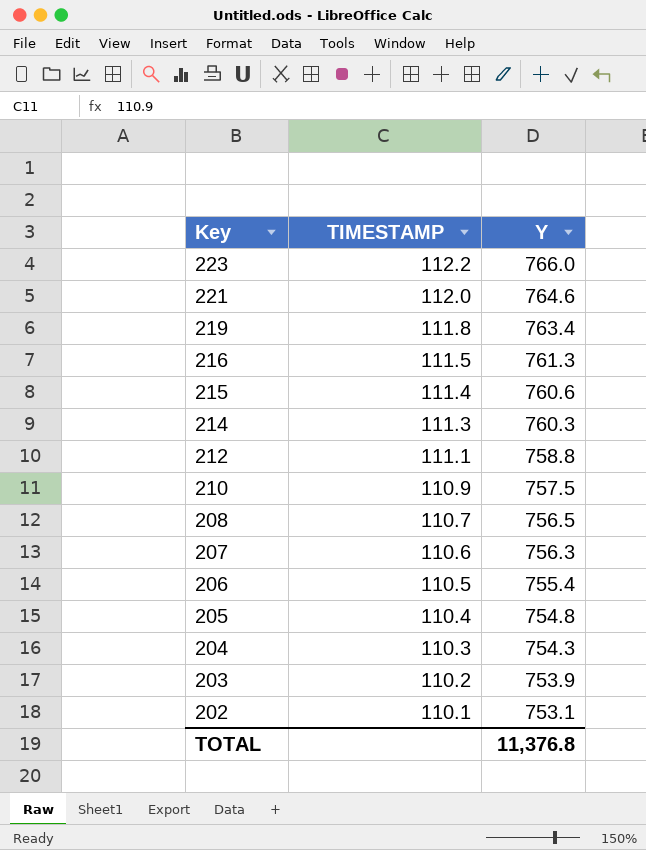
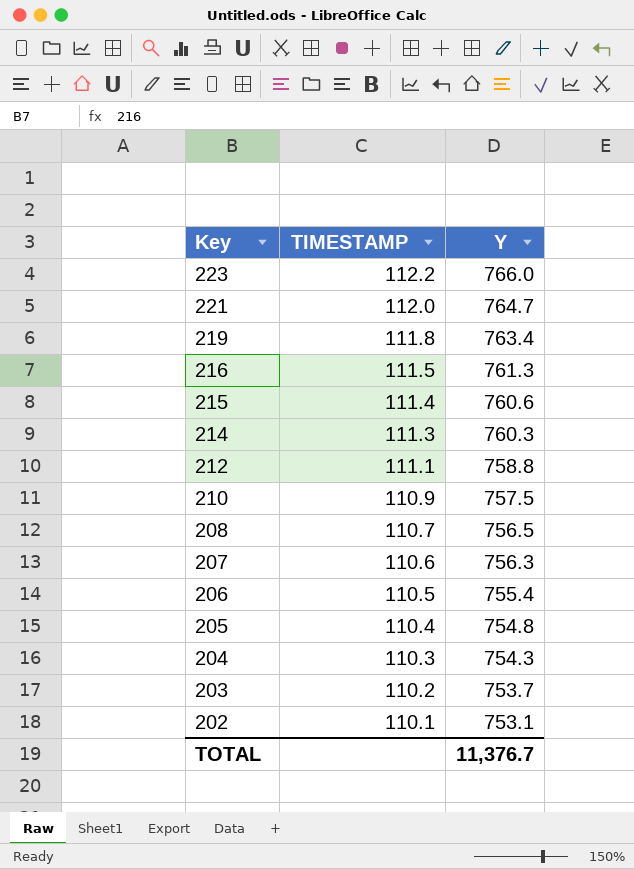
221 | Y: 764.6 -> 764.7
203 | Y: 753.9 -> 753.7
TOTAL | Y: 11,376.8 -> 11,376.7

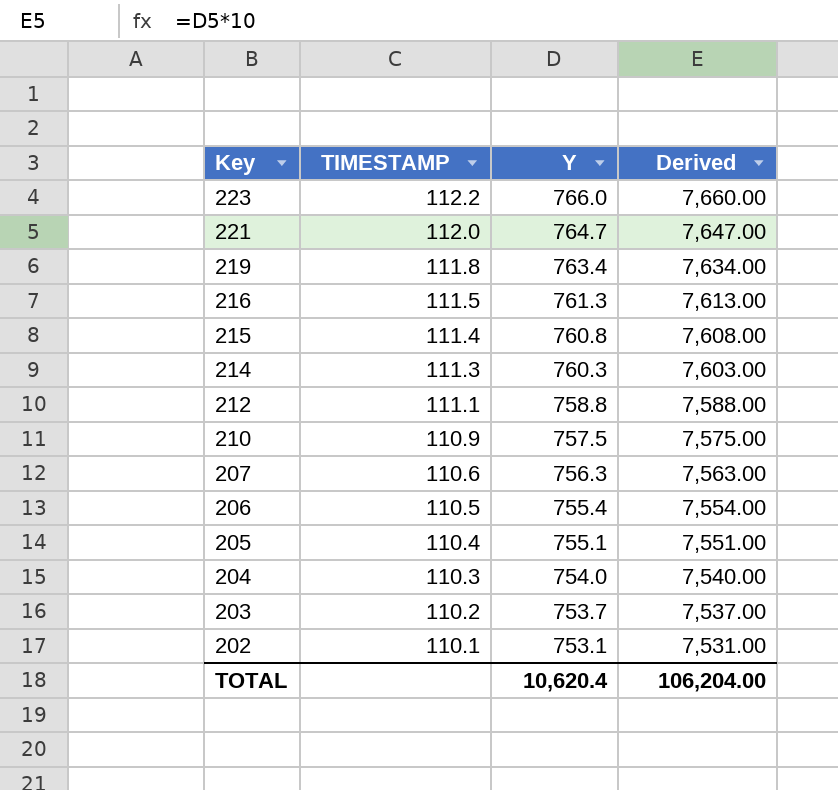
column Derived | formula: none -> [Y] * 10
row 208: 110.7 | 756.5 -> none
215 | Y: 760.6 -> 760.8
205 | Y: 754.8 -> 755.1
204 | Y: 754.3 -> 754.0
TOTAL | Y: 11,376.7 -> 10,620.4

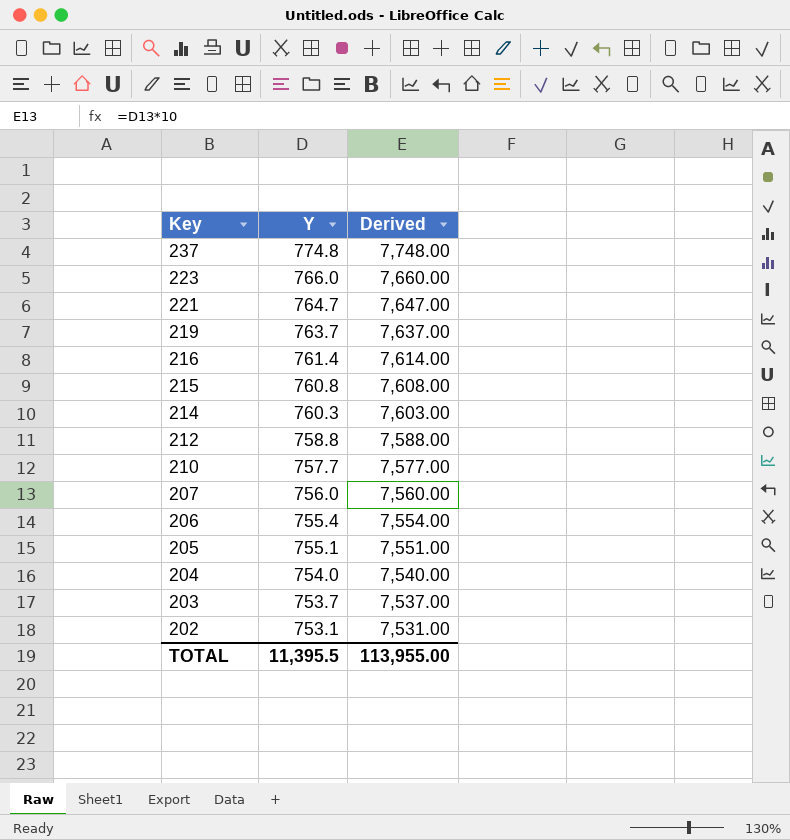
column TIMESTAMP | position: 2 -> none
row 237: none -> 774.8 | 7,748.00
219 | Y: 763.4 -> 763.7
219 | Derived: 7,634.00 -> 7,637.00
216 | Y: 761.3 -> 761.4
216 | Derived: 7,613.00 -> 7,614.00
210 | Y: 757.5 -> 757.7
210 | Derived: 7,575.00 -> 7,577.00
207 | Y: 756.3 -> 756.0
207 | Derived: 7,563.00 -> 7,560.00
TOTAL | Y: 10,620.4 -> 11,395.5
TOTAL | Derived: 106,204.00 -> 113,955.00

